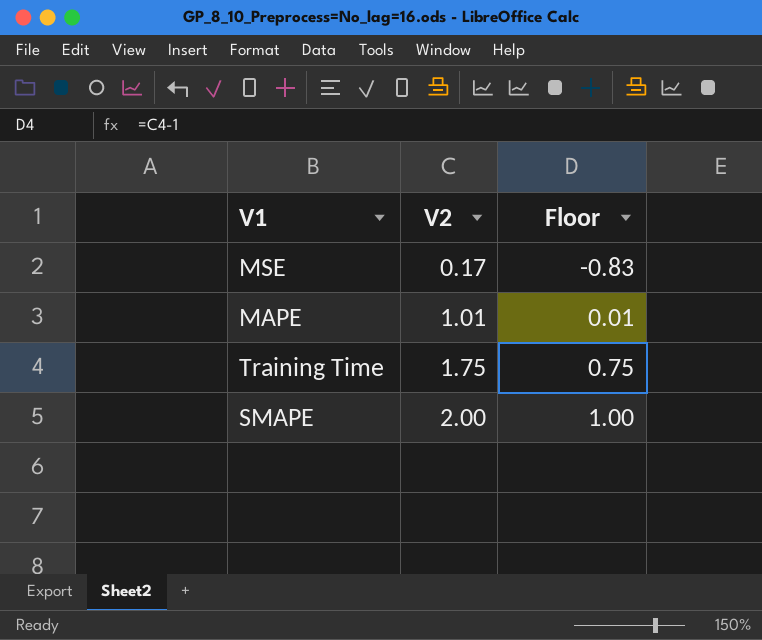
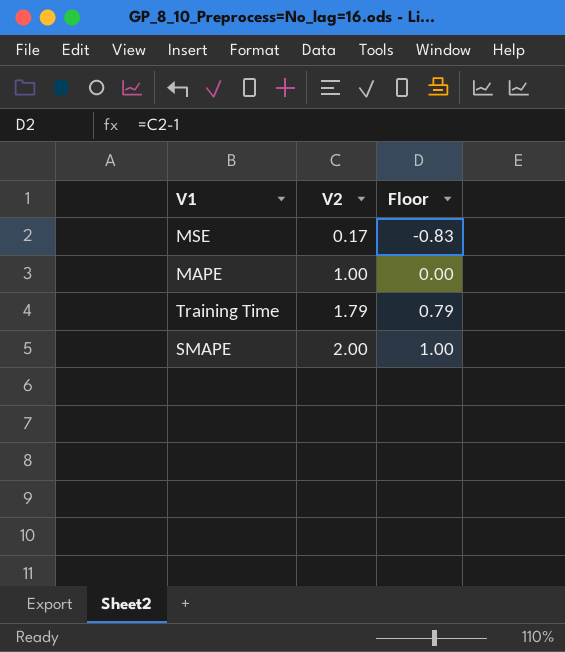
MAPE | V2: 1.01 -> 1.00
MAPE | Floor: 0.01 -> 0.00
Training Time | V2: 1.75 -> 1.79
Training Time | Floor: 0.75 -> 0.79

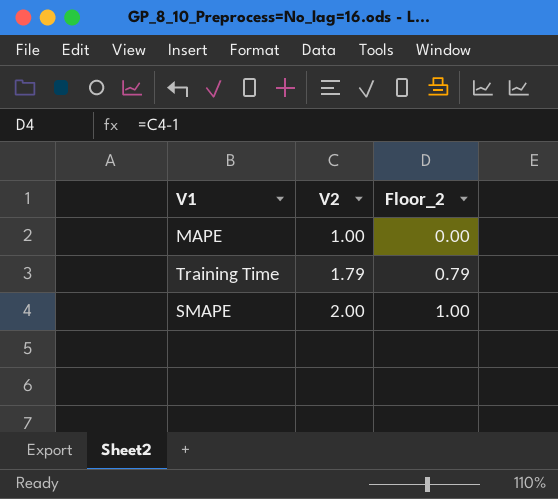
column name: Floor -> Floor_2
row MSE: 0.17 | -0.83 -> none

